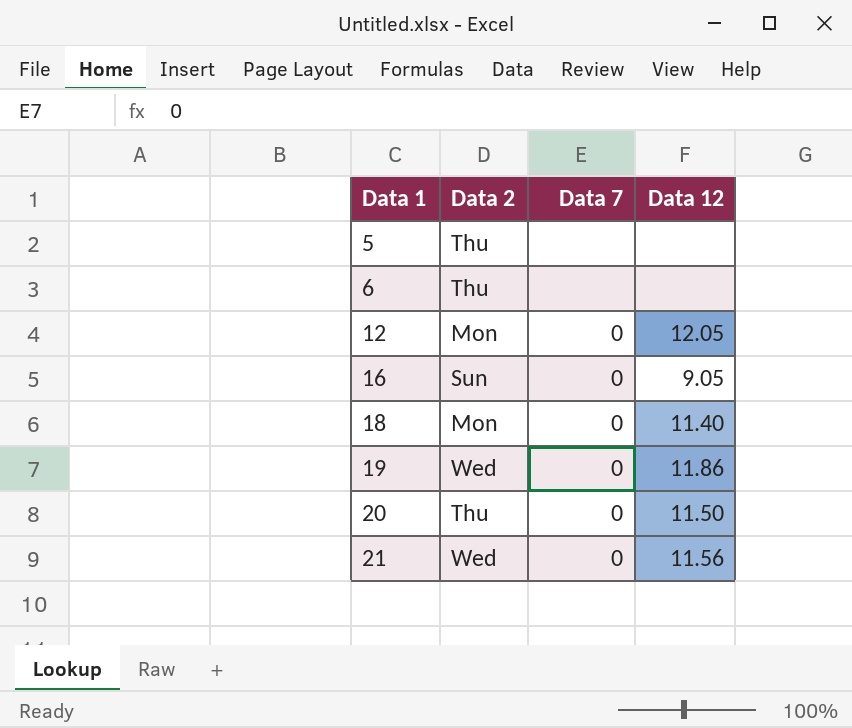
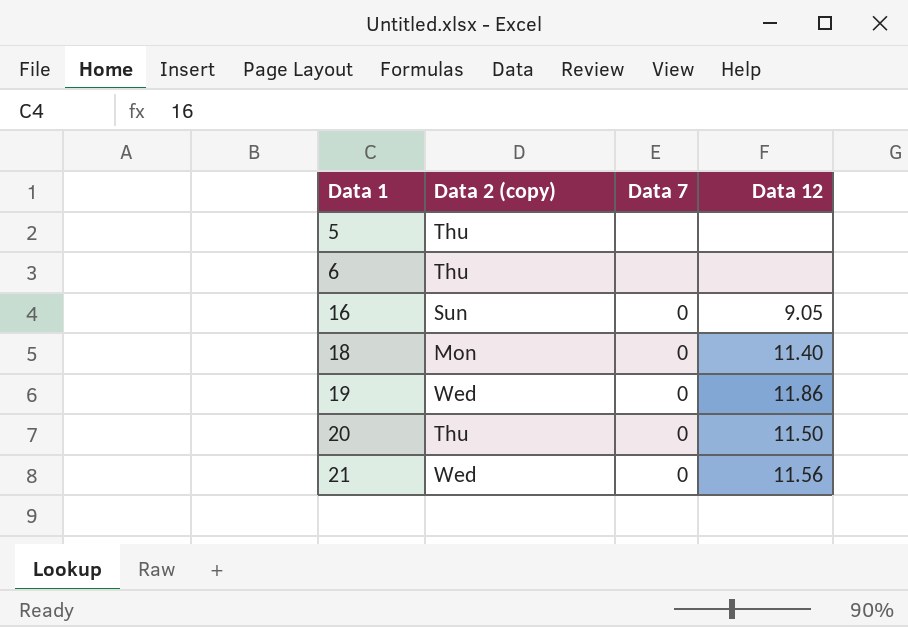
column name: Data 2 -> Data 2 (copy)
row 12: Mon | 0 | 12.05 -> none

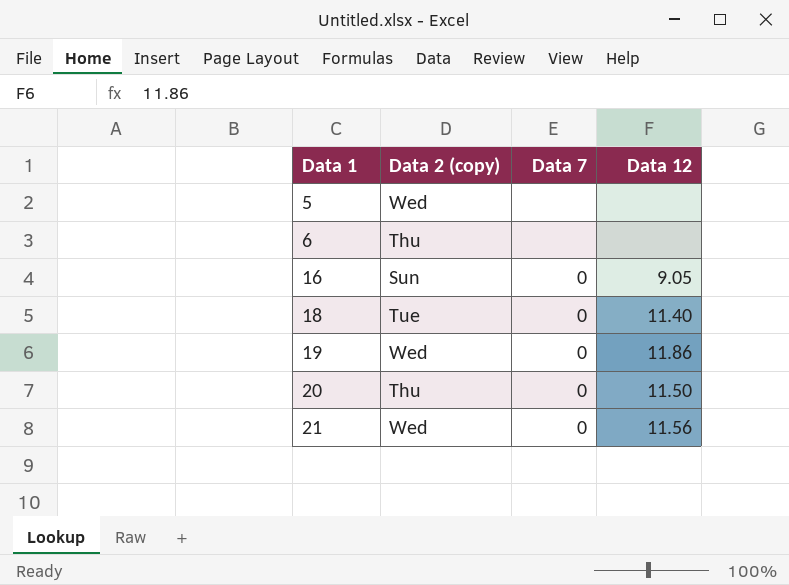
5 | Data 2 (copy): Thu -> Wed
18 | Data 2 (copy): Mon -> Tue

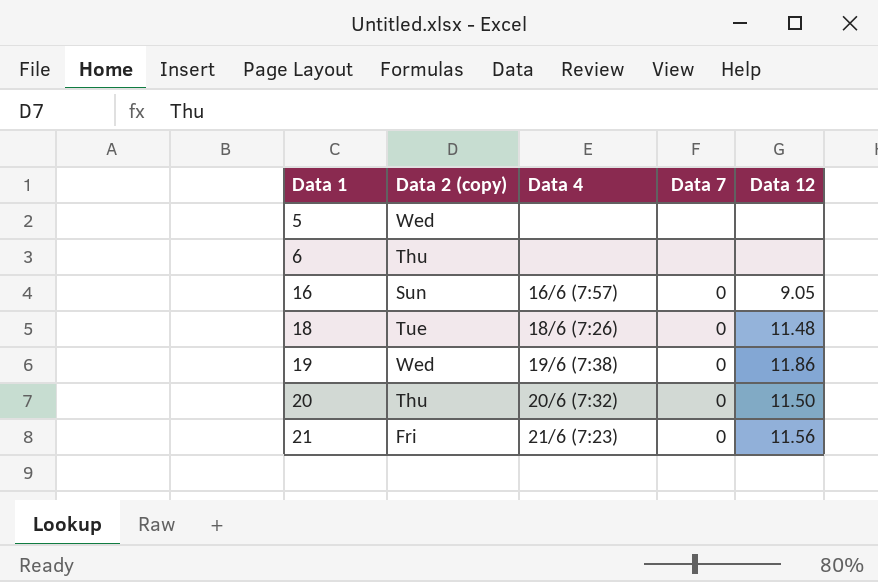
column Data 4 | position: none -> 3
18 | Data 12: 11.40 -> 11.48
21 | Data 2 (copy): Wed -> Fri

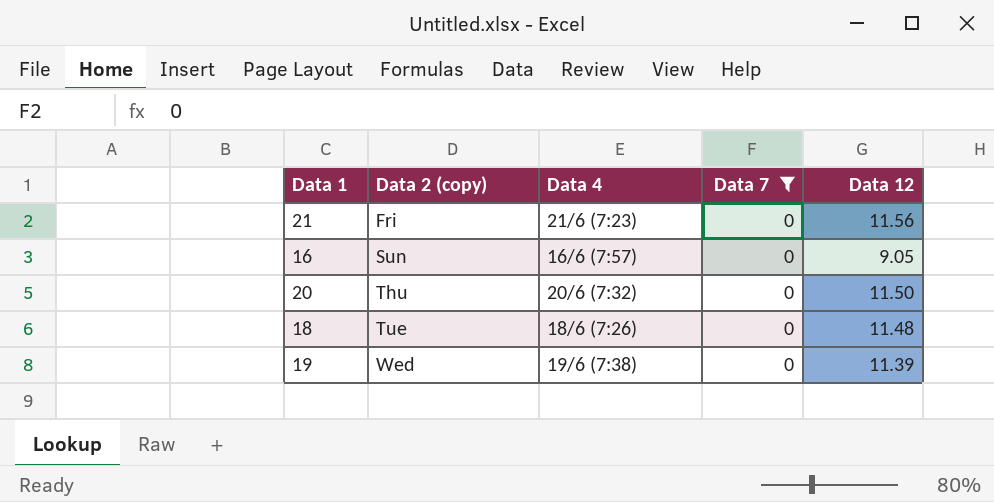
filter: none -> Data 7 = 0
row order: Data 1 ascending -> Data 2 (copy) ascending
19 | Data 12: 11.86 -> 11.39

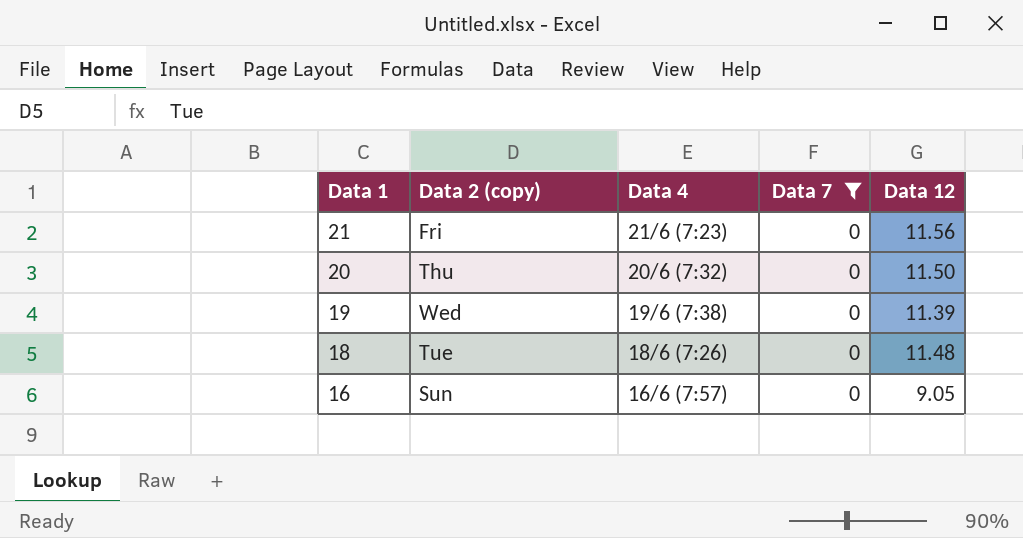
row order: Data 2 (copy) ascending -> Data 1 descending

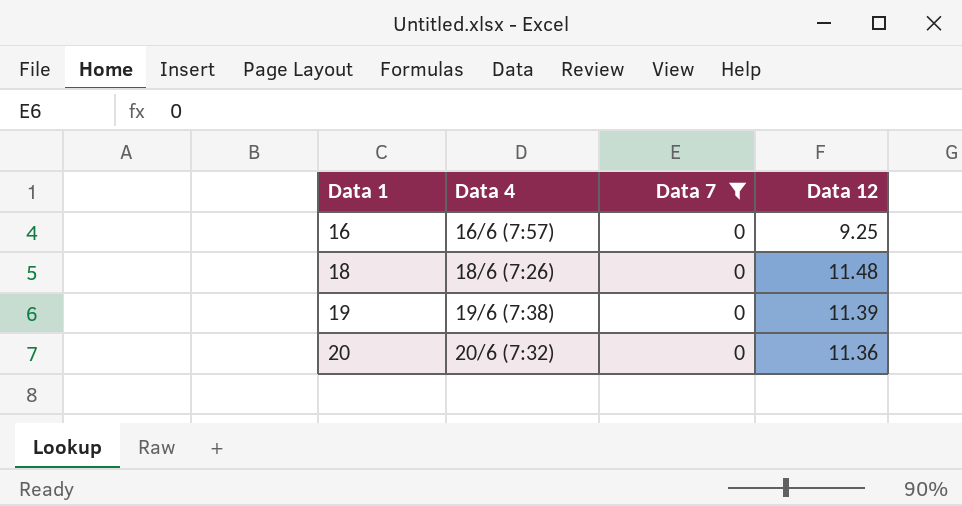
row order: Data 1 descending -> Data 1 ascending
column Data 2 (copy) | position: 2 -> none
row 21: Fri | 21/6 (7:23) | 0 | 11.56 -> none
16 | Data 12: 9.05 -> 9.25
20 | Data 12: 11.50 -> 11.36

